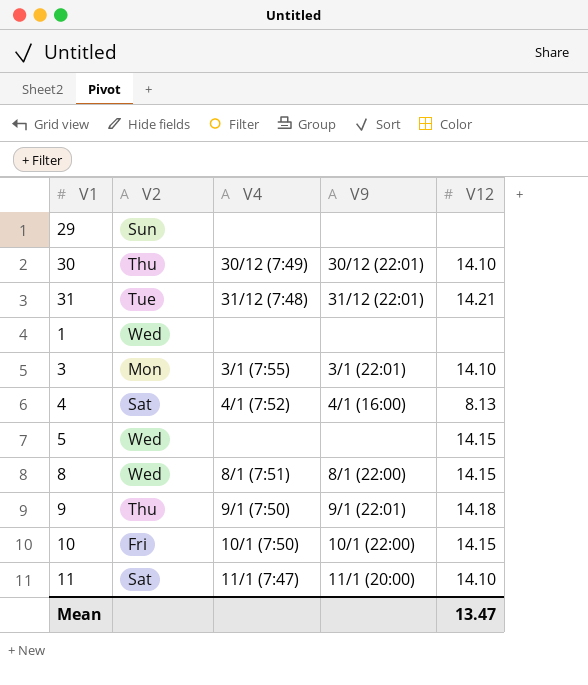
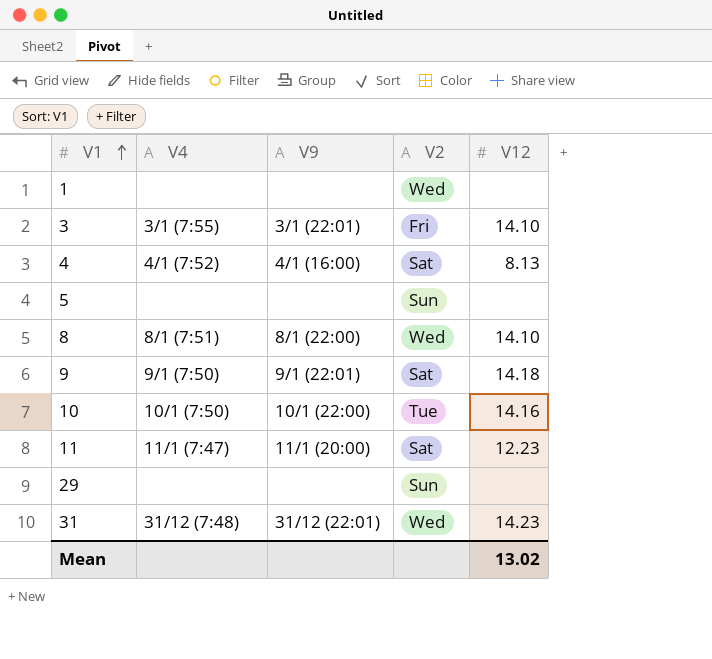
row order: none -> V1 ascending
column V2 | position: 2 -> 4
row 30: Thu | 30/12 (7:49) | 30/12 (22:01) | 14.10 -> none
3 | V2: Mon -> Fri
5 | V2: Wed -> Sun
5 | V12: 14.15 -> none
8 | V12: 14.15 -> 14.10
9 | V2: Thu -> Sat
10 | V2: Fri -> Tue
10 | V12: 14.15 -> 14.16
11 | V12: 14.10 -> 12.23
31 | V2: Tue -> Wed
31 | V12: 14.21 -> 14.23
Mean | V12: 13.47 -> 13.02

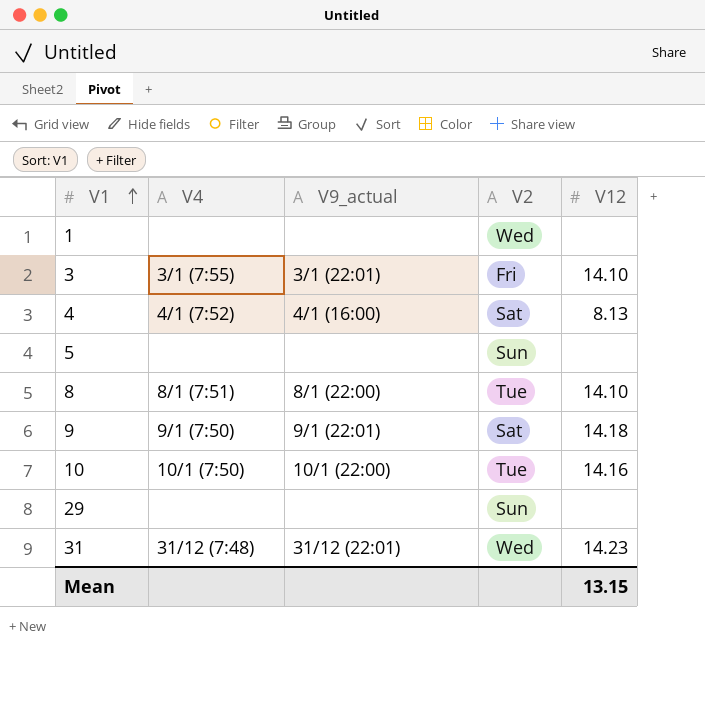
column name: V9 -> V9_actual
row 11: 11/1 (7:47) | 11/1 (20:00) | Sat | 12.23 -> none
8 | V2: Wed -> Tue
Mean | V12: 13.02 -> 13.15

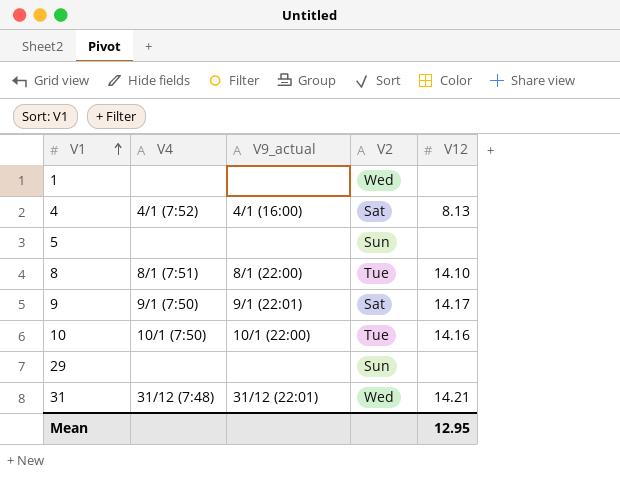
row 3: 3/1 (7:55) | 3/1 (22:01) | Fri | 14.10 -> none
9 | V12: 14.18 -> 14.17
31 | V12: 14.23 -> 14.21
Mean | V12: 13.15 -> 12.95

